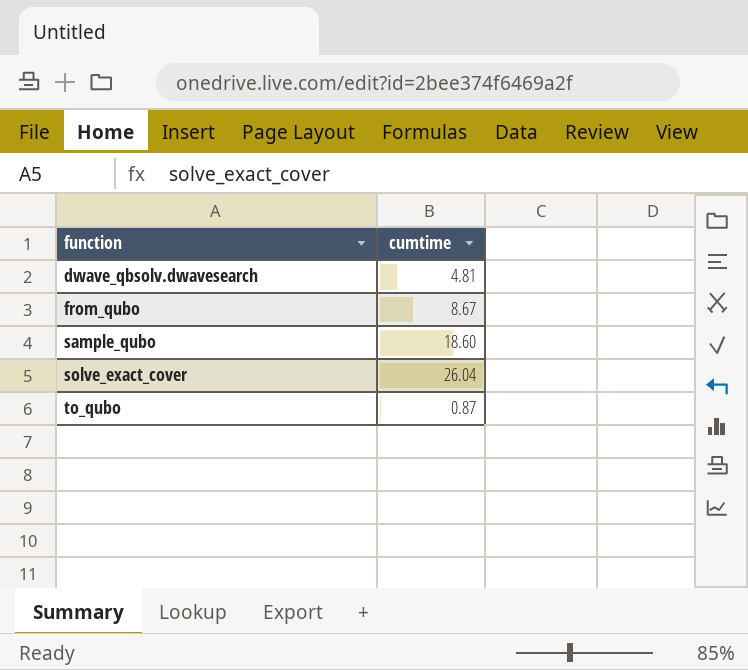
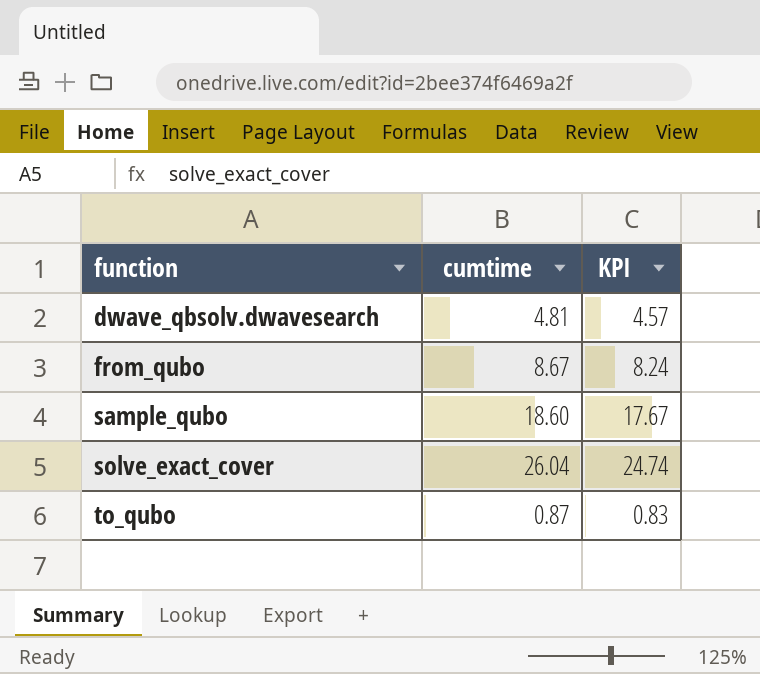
column KPI | formula: none -> [cumtime] * 0.95

